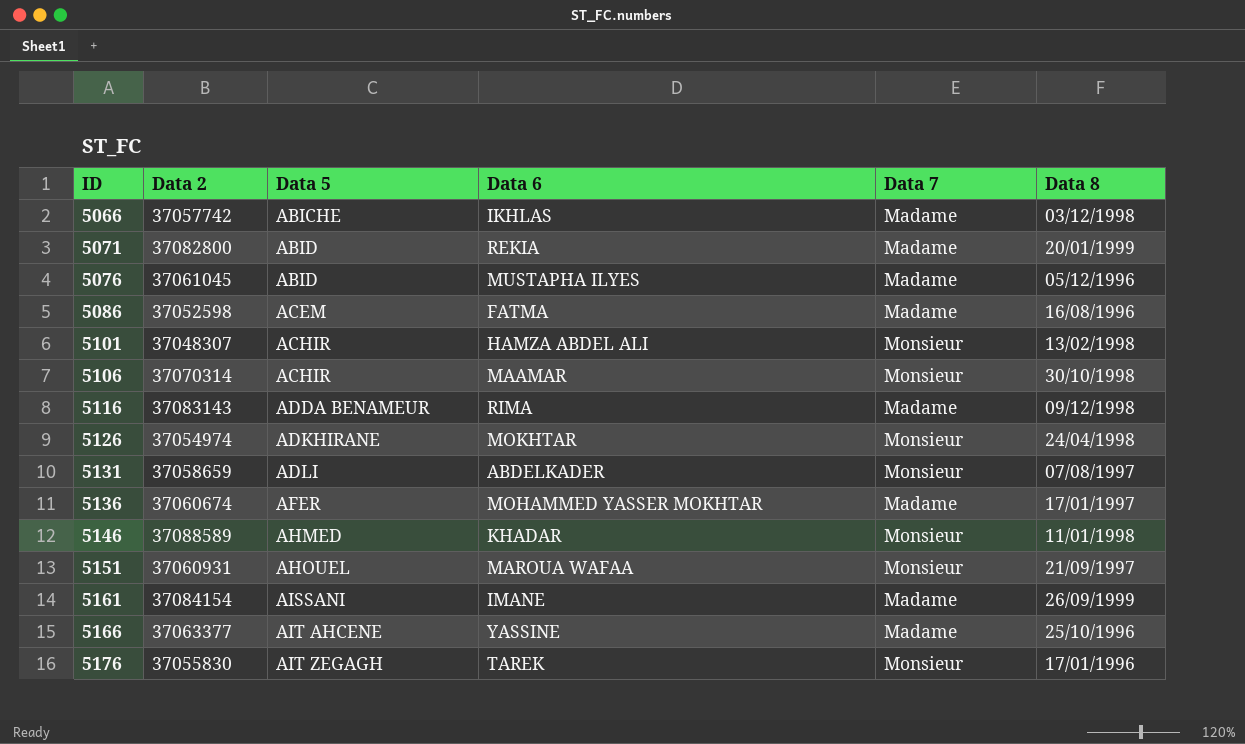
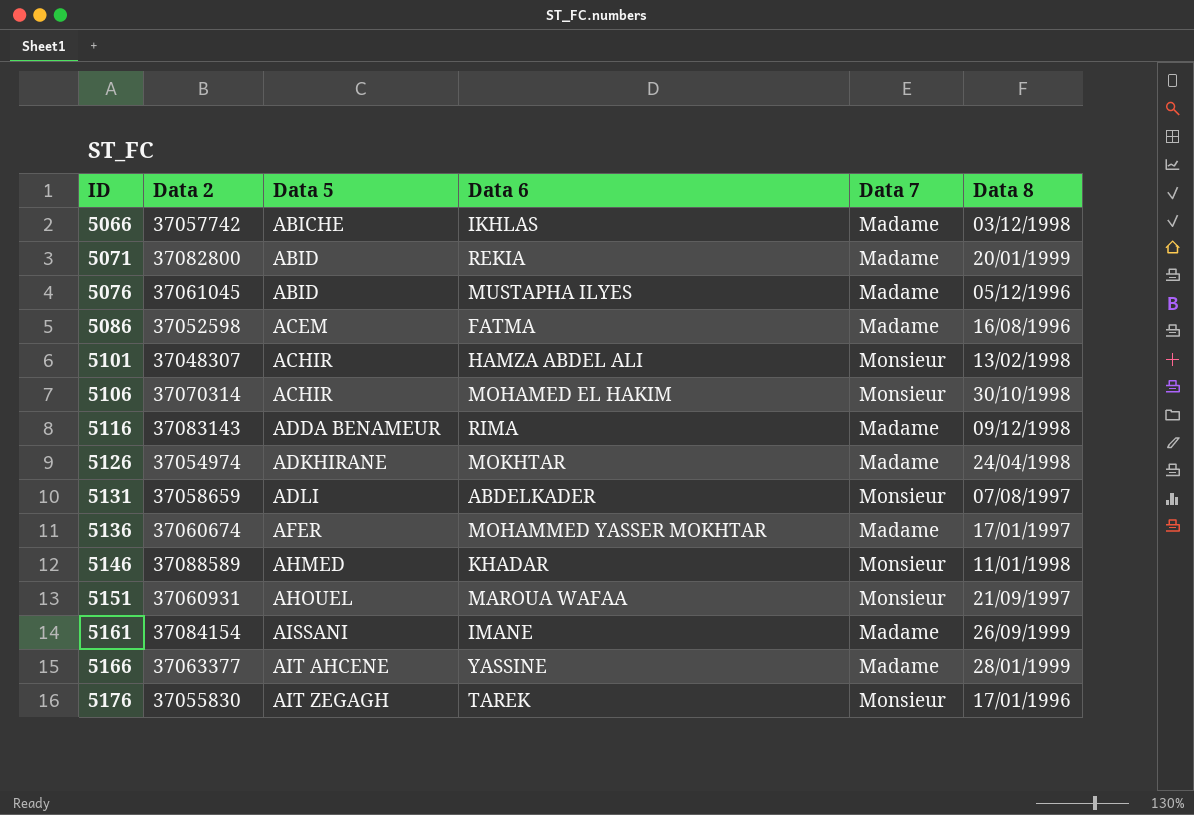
5106 | Data 6: MAAMAR -> MOHAMED EL HAKIM
5126 | Data 7: Monsieur -> Madame
5166 | Data 8: 25/10/1996 -> 28/01/1999

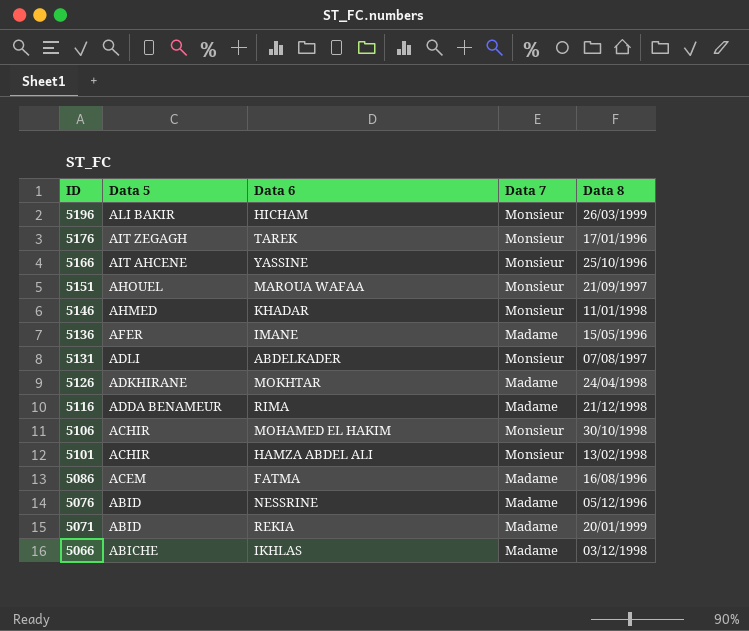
row order: ID ascending -> ID descending
column Data 2 | position: 2 -> none
row 5161: 37084154 | AISSANI | IMANE | Madame | 26/09/1999 -> none
row 5196: none -> ALI BAKIR | HICHAM | Monsieur | 26/03/1999
5166 | Data 7: Madame -> Monsieur
5166 | Data 8: 28/01/1999 -> 25/10/1996
5136 | Data 6: MOHAMMED YASSER MOKHTAR -> IMANE
5136 | Data 8: 17/01/1997 -> 15/05/1996
5116 | Data 8: 09/12/1998 -> 21/12/1998
5076 | Data 6: MUSTAPHA ILYES -> NESSRINE

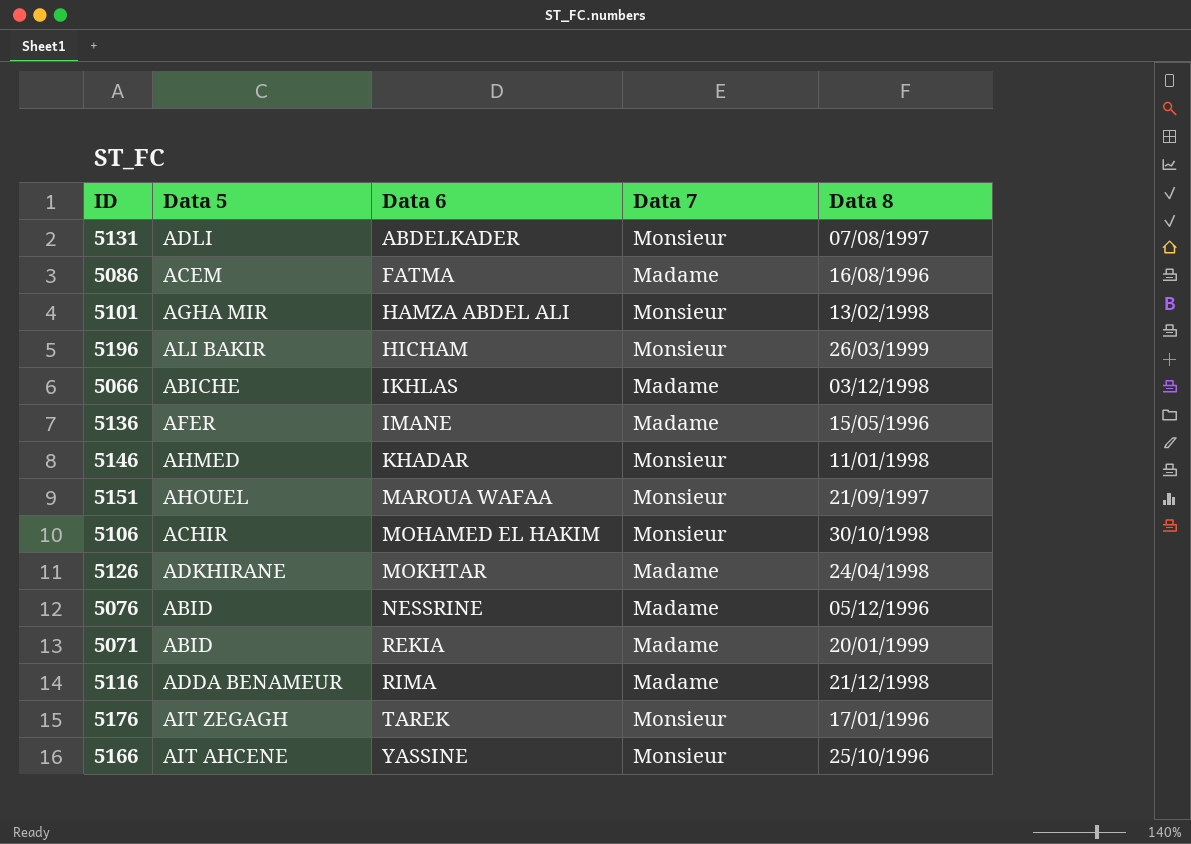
row order: ID descending -> Data 6 ascending
5101 | Data 5: ACHIR -> AGHA MIR

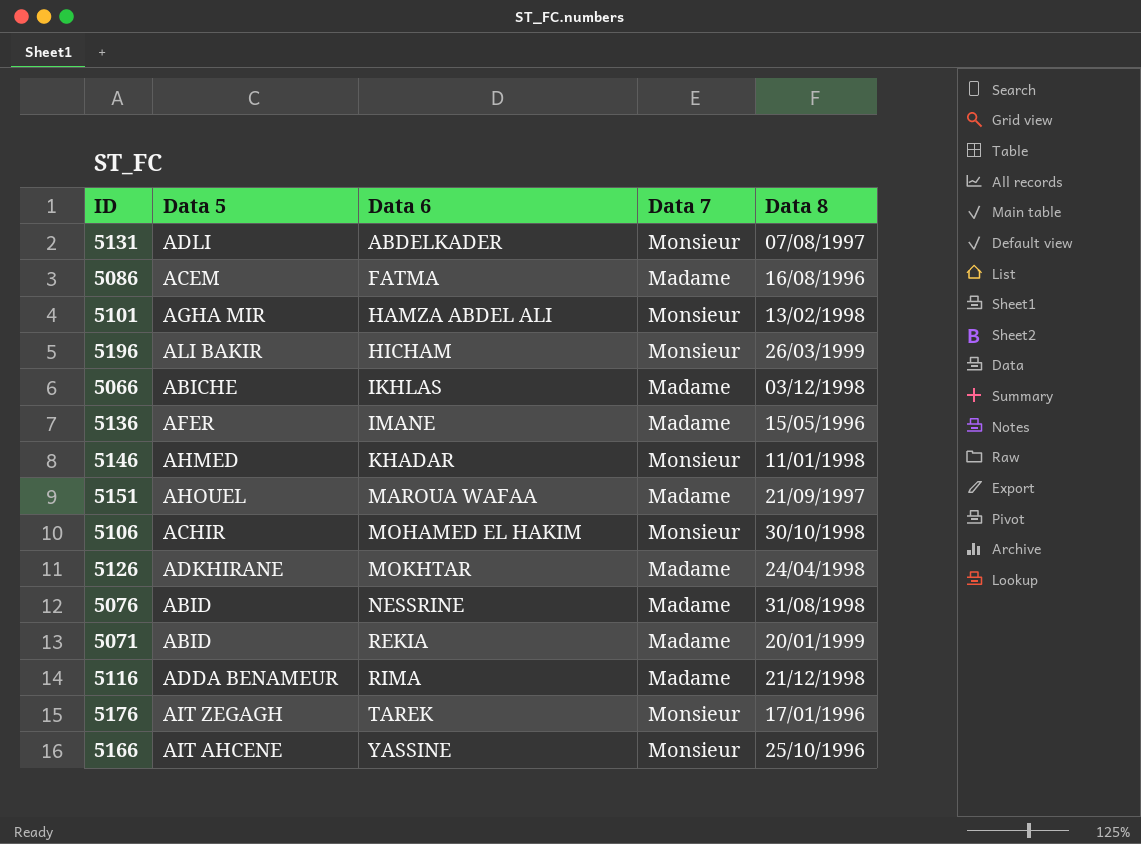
5151 | Data 7: Monsieur -> Madame
5076 | Data 8: 05/12/1996 -> 31/08/1998

